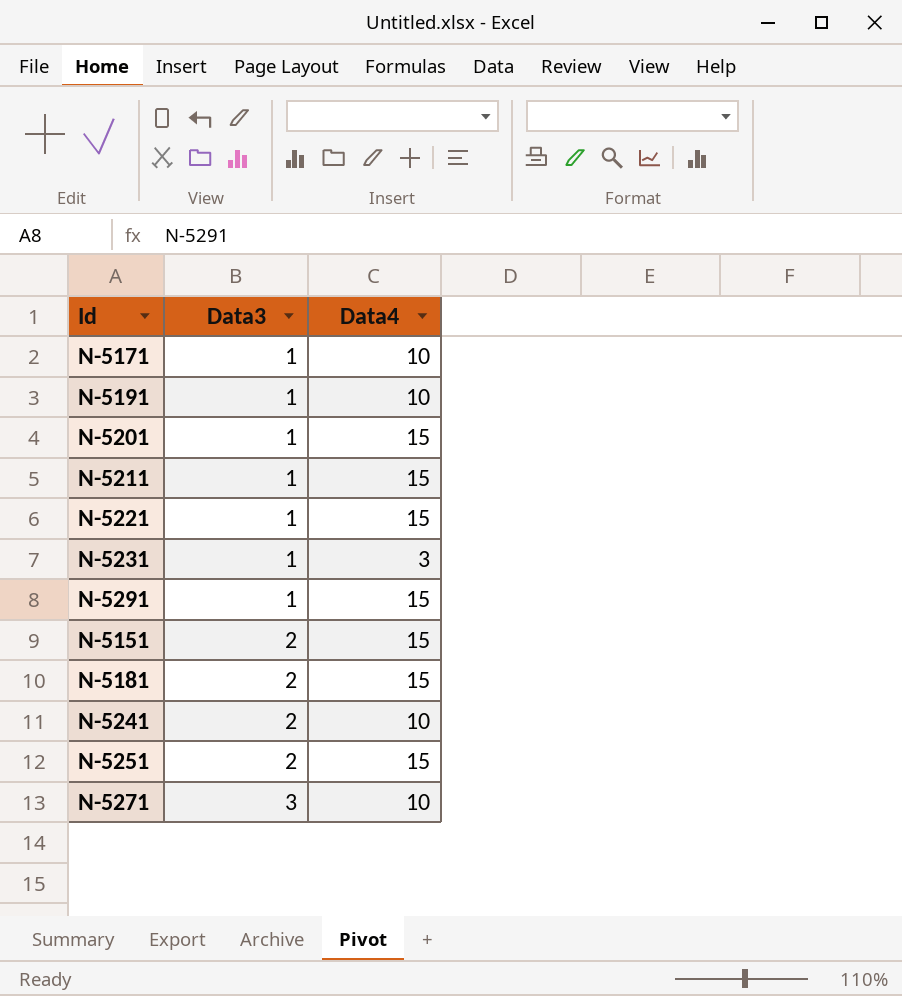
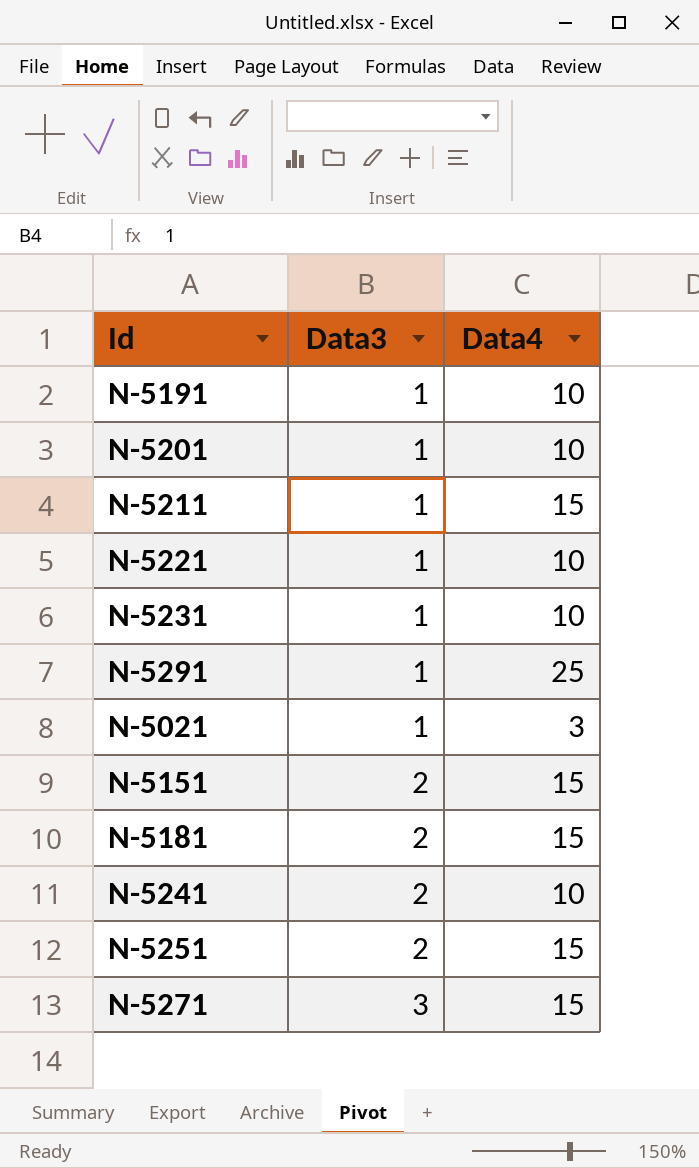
row N-5171: 1 | 10 -> none
N-5201 | Data4: 15 -> 10
N-5221 | Data4: 15 -> 10
N-5231 | Data4: 3 -> 10
N-5291 | Data4: 15 -> 25
row N-5021: none -> 1 | 3
N-5271 | Data4: 10 -> 15

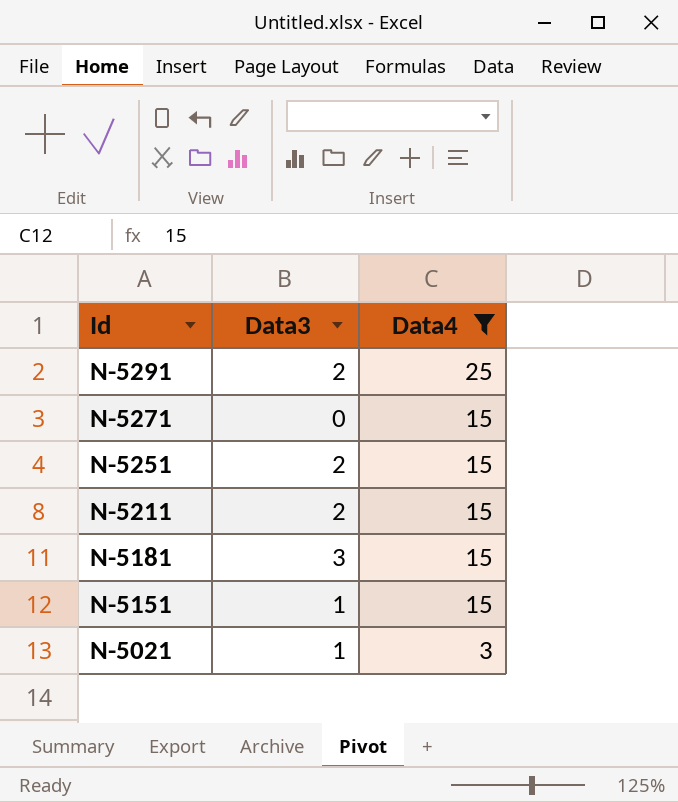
filter: none -> Data4 != 10
row order: Data3 ascending -> Id descending
N-5291 | Data3: 1 -> 2
N-5271 | Data3: 3 -> 0
N-5211 | Data3: 1 -> 2
N-5181 | Data3: 2 -> 3
N-5151 | Data3: 2 -> 1

